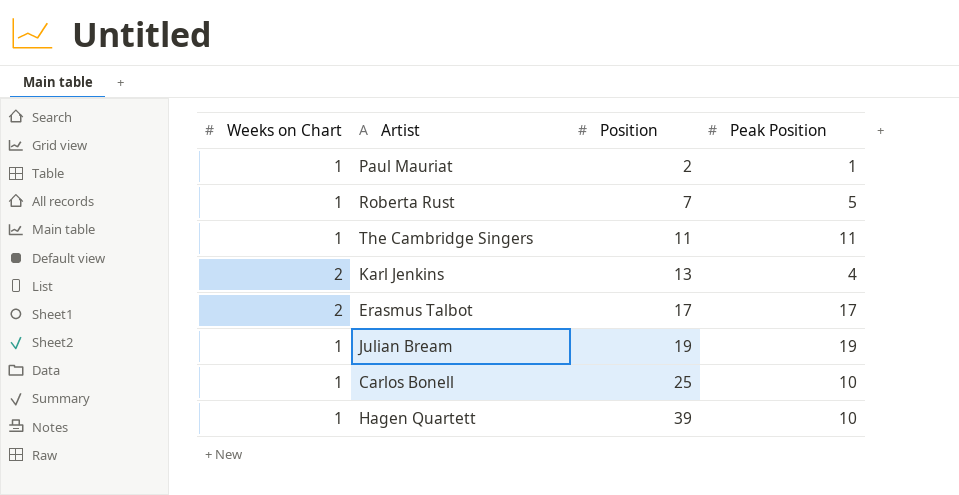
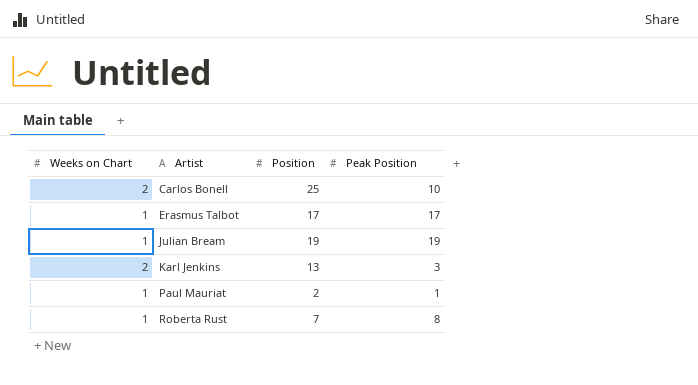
row order: Position ascending -> Artist ascending
row The Cambridge Singers: 1 | 11 | 11 -> none
row Hagen Quartett: 1 | 39 | 10 -> none
Carlos Bonell | Weeks on Chart: 1 -> 2
Erasmus Talbot | Weeks on Chart: 2 -> 1
Karl Jenkins | Peak Position: 4 -> 3
Roberta Rust | Peak Position: 5 -> 8

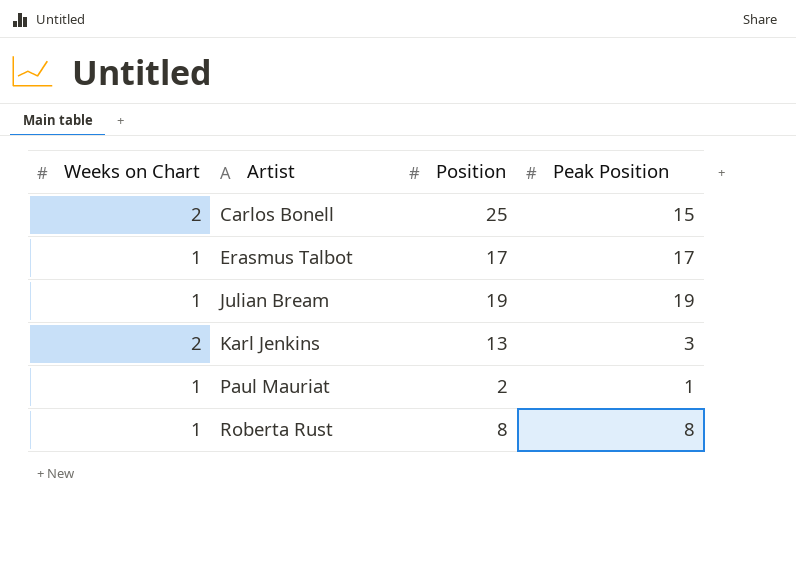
Carlos Bonell | Peak Position: 10 -> 15
Roberta Rust | Position: 7 -> 8

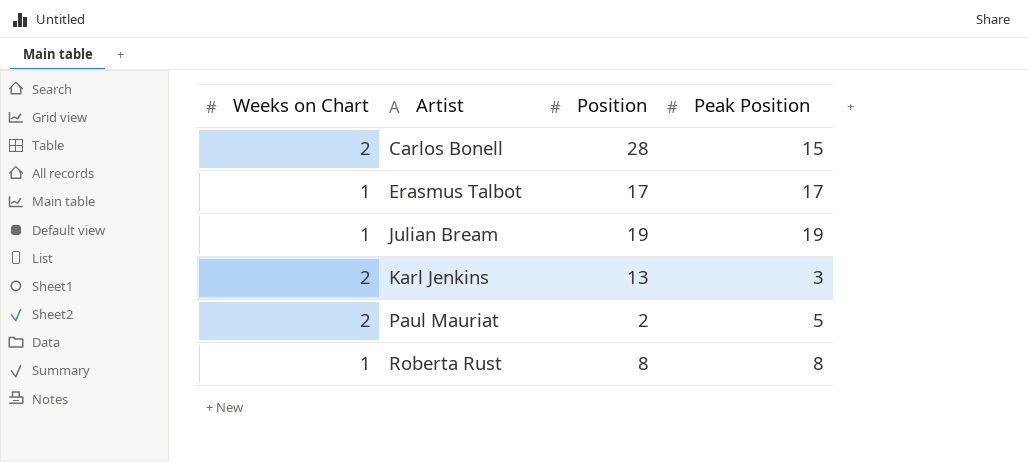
Carlos Bonell | Position: 25 -> 28
Paul Mauriat | Weeks on Chart: 1 -> 2
Paul Mauriat | Peak Position: 1 -> 5

